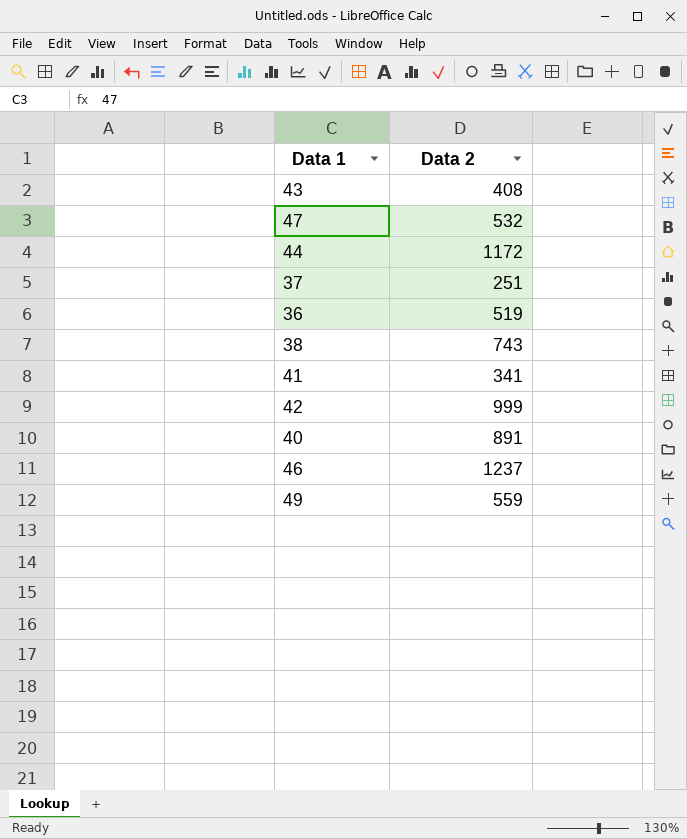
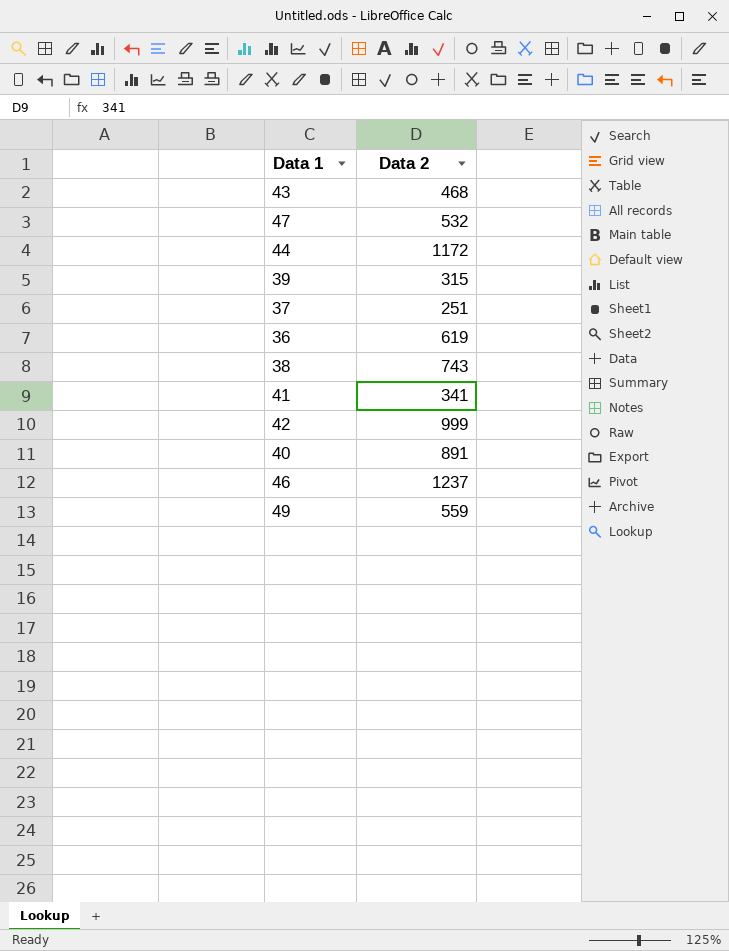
43 | Data 2: 408 -> 468
row 39: none -> 315
36 | Data 2: 519 -> 619

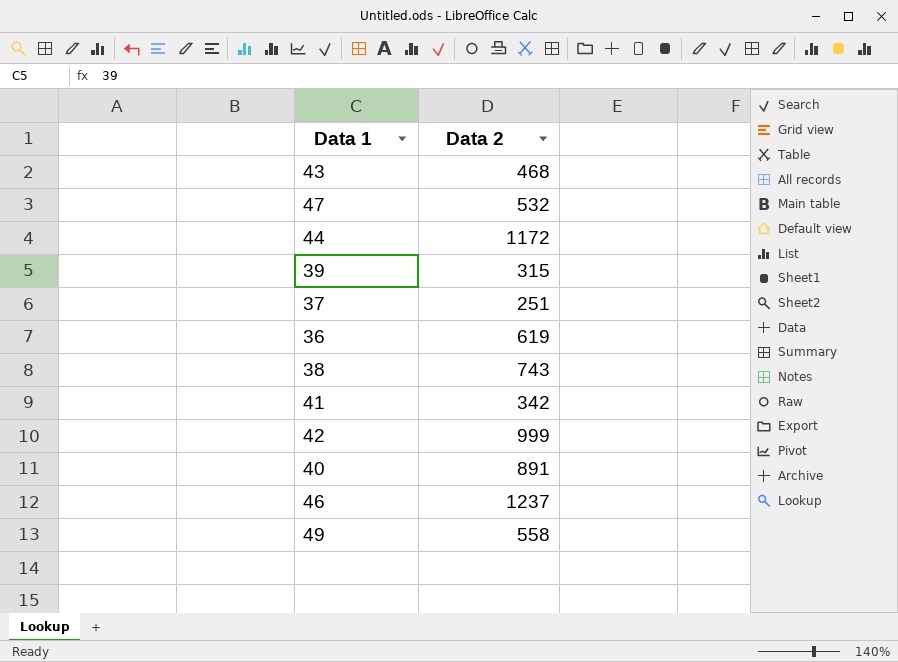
41 | Data 2: 341 -> 342
49 | Data 2: 559 -> 558

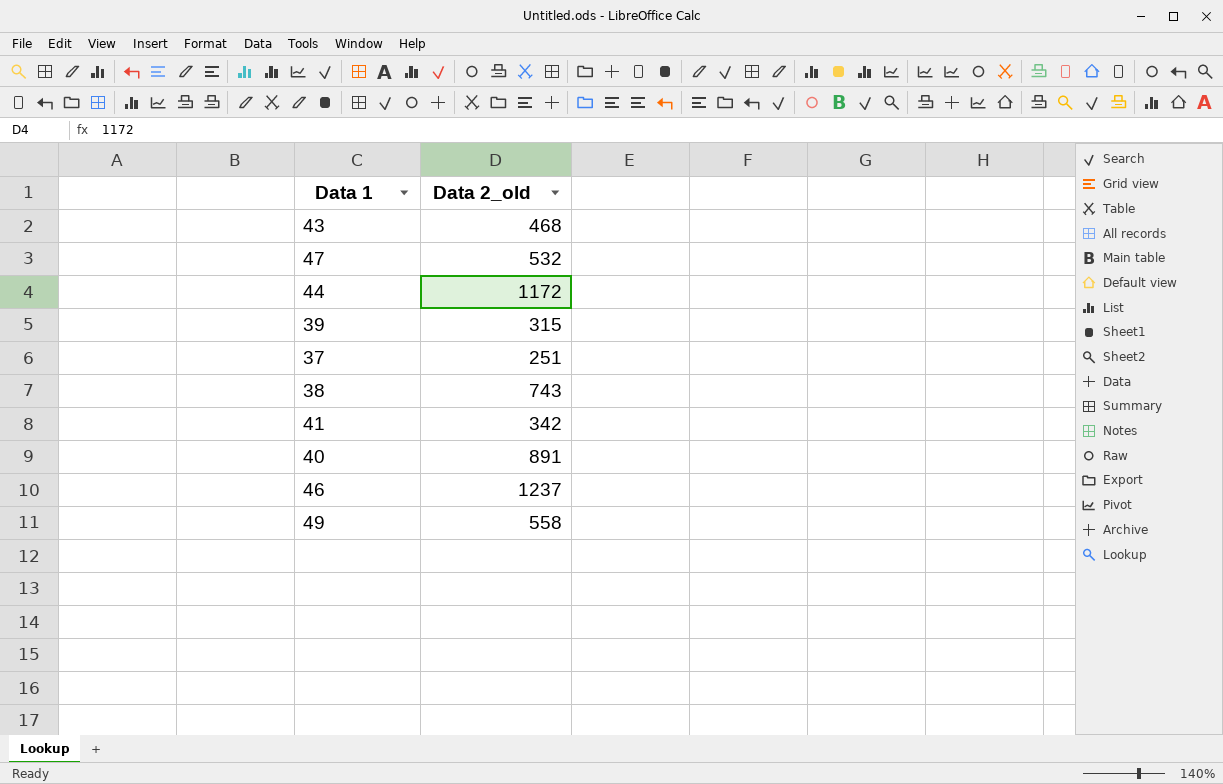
column name: Data 2 -> Data 2_old
row 36: 619 -> none
row 42: 999 -> none

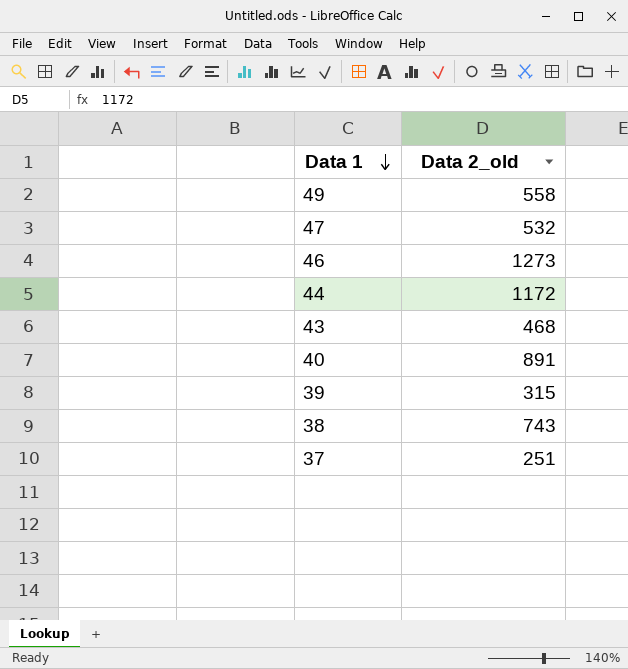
row order: none -> Data 1 descending
row 41: 342 -> none
46 | Data 2_old: 1237 -> 1273

